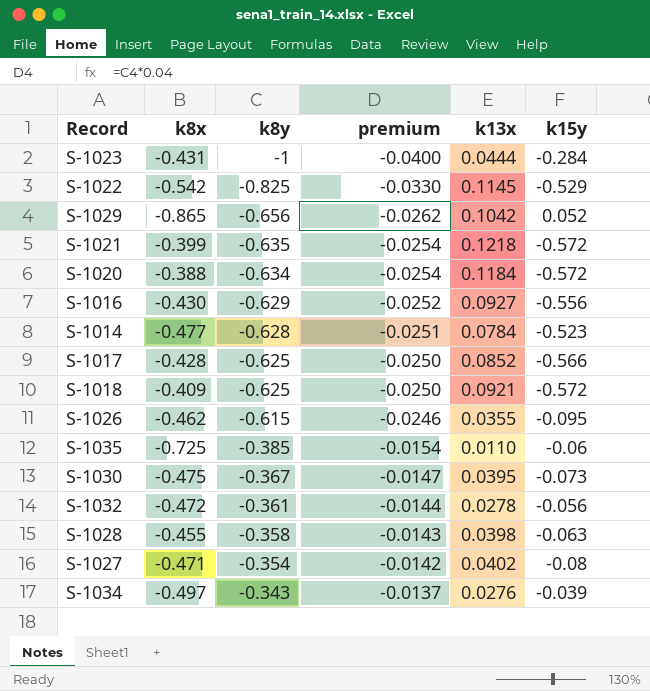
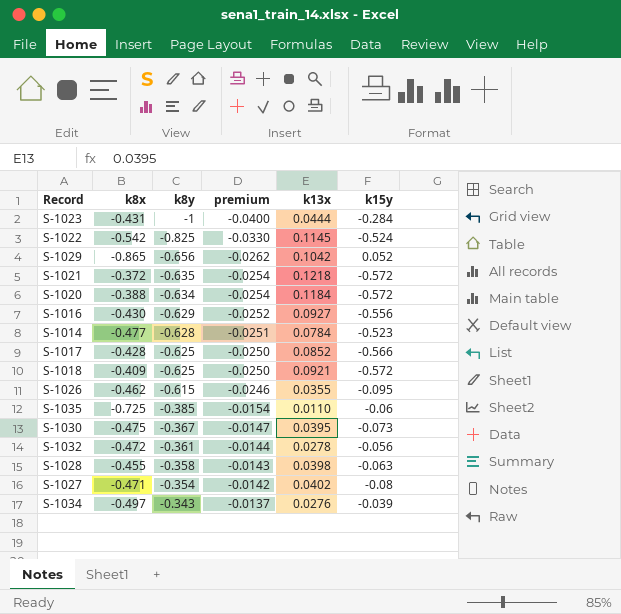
S-1022 | k15y: -0.529 -> -0.524
S-1021 | k8x: -0.399 -> -0.372

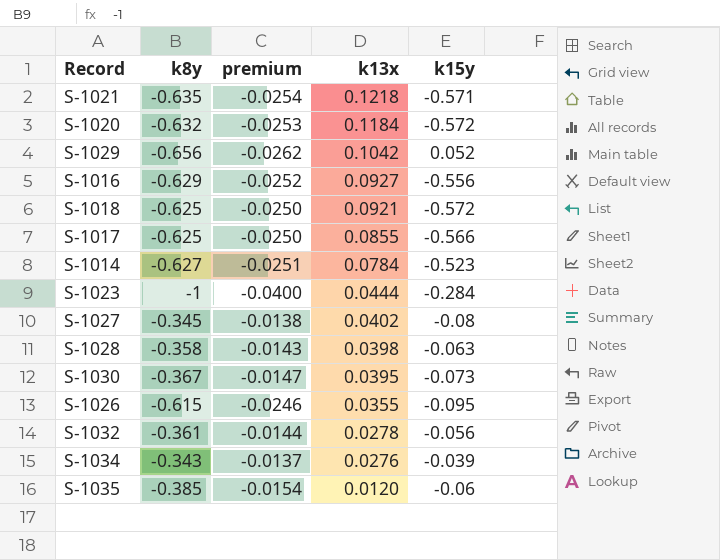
row order: k8y ascending -> k13x descending
column k8x | position: 2 -> none
row S-1022: -0.542 | -0.825 | -0.0330 | 0.1145 | -0.524 -> none
S-1021 | k15y: -0.572 -> -0.571
S-1020 | k8y: -0.634 -> -0.632
S-1020 | premium: -0.0254 -> -0.0253
S-1017 | k13x: 0.0852 -> 0.0855
S-1014 | k8y: -0.628 -> -0.627
S-1027 | k8y: -0.354 -> -0.345
S-1027 | premium: -0.0142 -> -0.0138
S-1035 | k13x: 0.0110 -> 0.0120

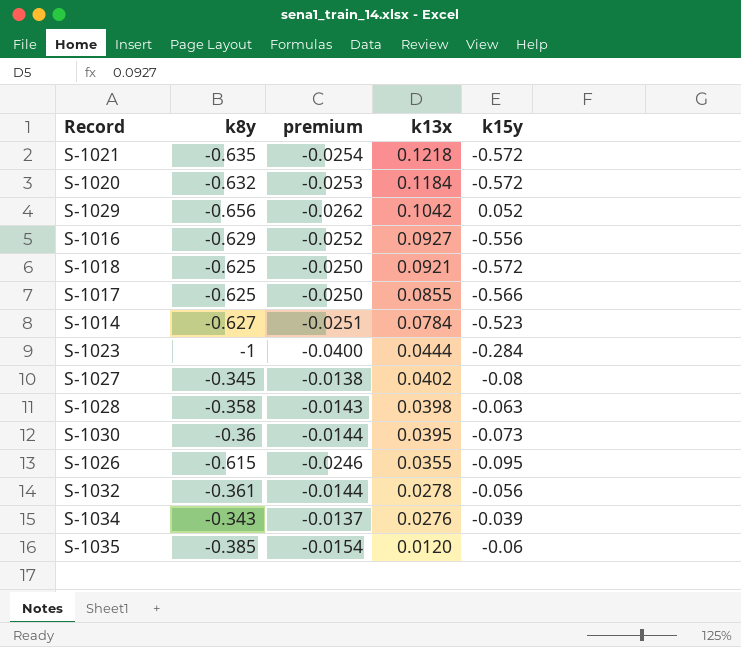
S-1021 | k15y: -0.571 -> -0.572
S-1030 | k8y: -0.367 -> -0.36
S-1030 | premium: -0.0147 -> -0.0144

